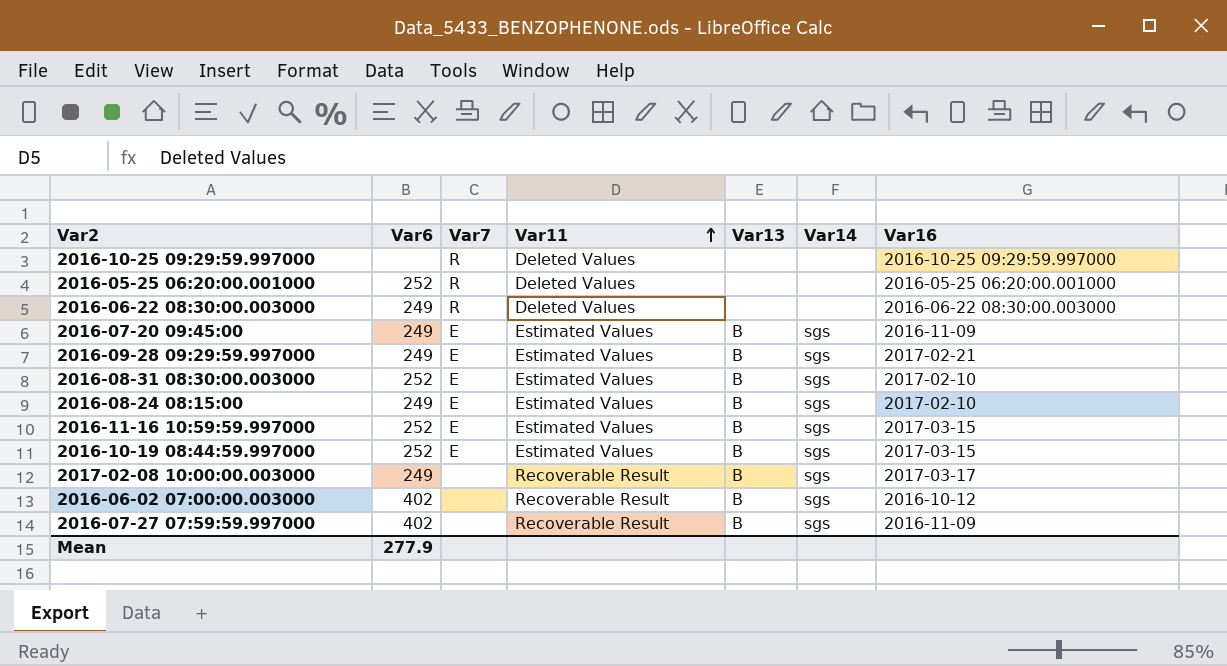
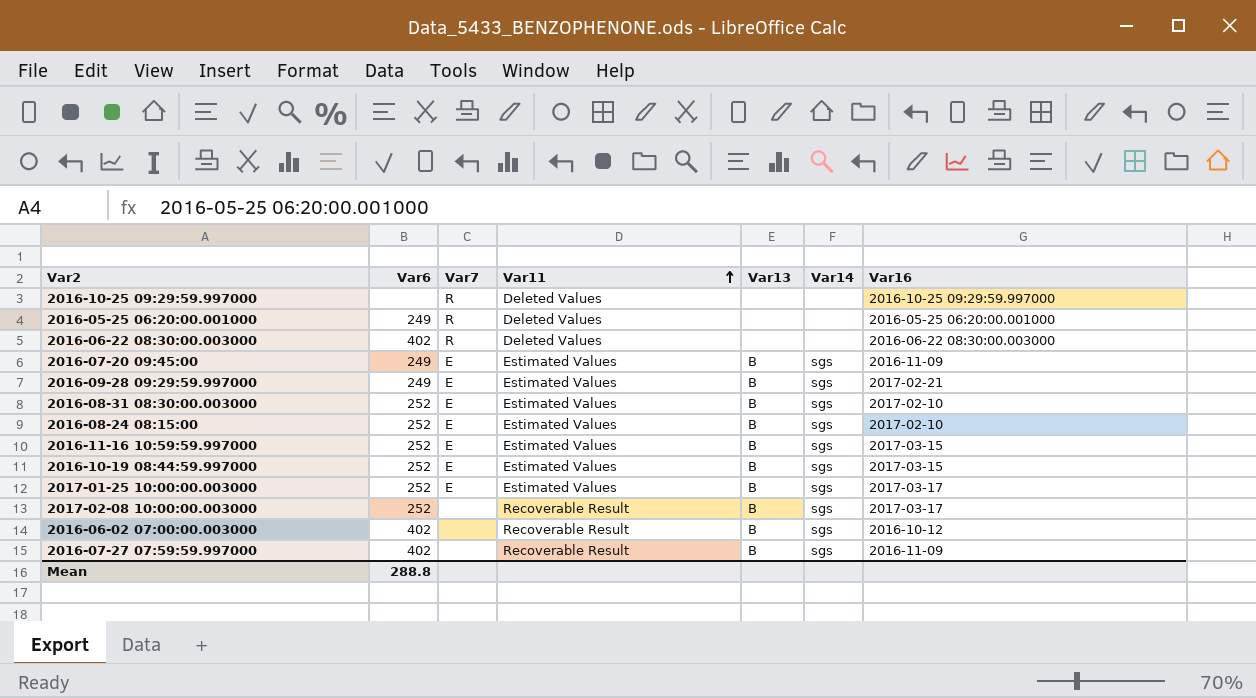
2016-05-25 06:20:00.001000 | Var6: 252 -> 249
2016-06-22 08:30:00.003000 | Var6: 249 -> 402
2016-08-24 08:15:00 | Var6: 249 -> 252
row 2017-01-25 10:00:00.003000: none -> 252 | E | Estimated Values | B | sgs | 2017-03-17
2017-02-08 10:00:00.003000 | Var6: 249 -> 252
Mean | Var6: 277.9 -> 288.8

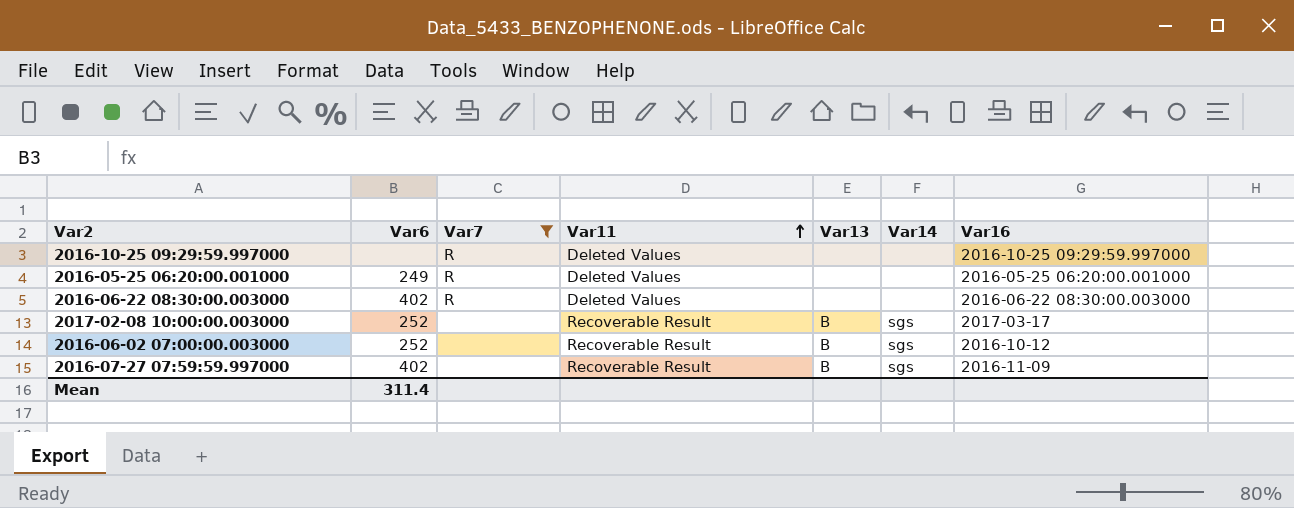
filter: none -> Var7 != E
2016-06-02 07:00:00.003000 | Var6: 402 -> 252
Mean | Var6: 288.8 -> 311.4

